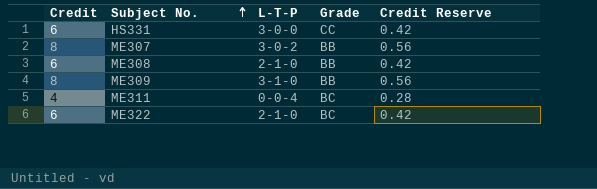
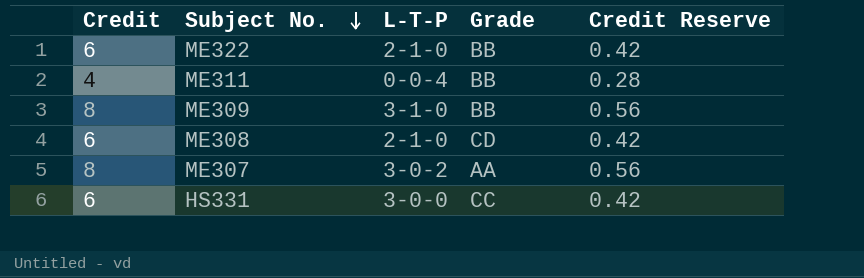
row order: Subject No. ascending -> Subject No. descending
ME322 | Grade: BC -> BB
ME311 | Grade: BC -> BB
ME308 | Grade: BB -> CD
ME307 | Grade: BB -> AA

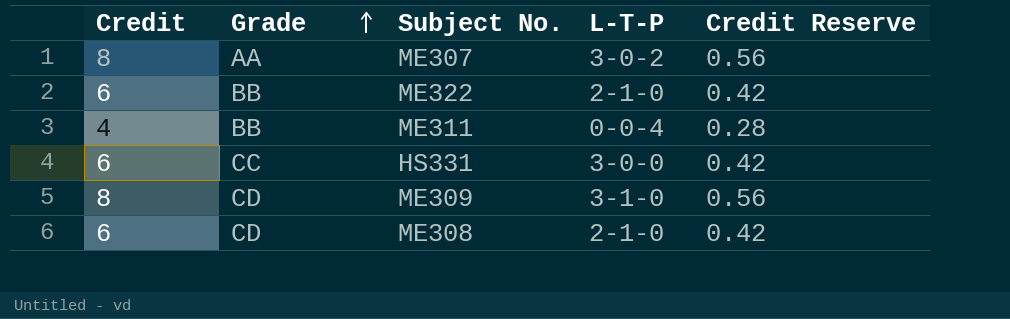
row order: Subject No. descending -> Grade ascending
column Grade | position: 4 -> 2
ME309 | Grade: BB -> CD

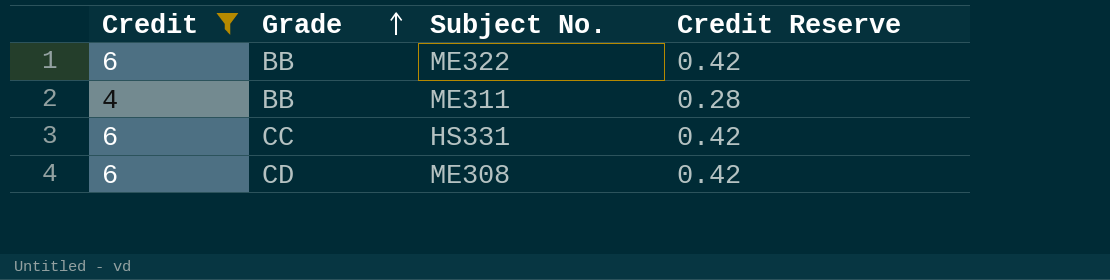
filter: none -> Credit != 8
column L-T-P | position: 4 -> none

